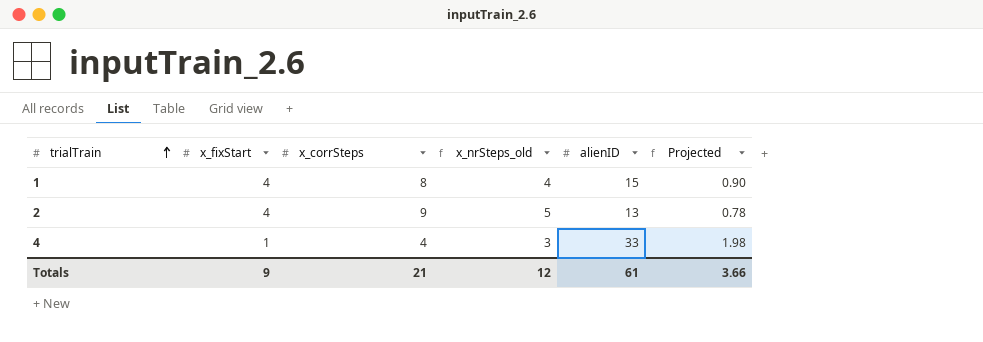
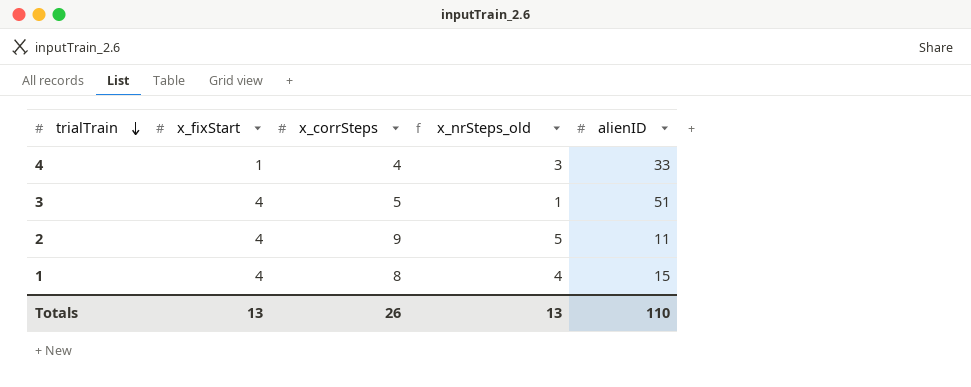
row order: trialTrain ascending -> trialTrain descending
column Projected | formula: [alienID] * 0.06 -> none
row 3: none -> 4 | 5 | 1 | 51
2 | alienID: 13 -> 11
Totals | x_fixStart: 9 -> 13
Totals | x_corrSteps: 21 -> 26
Totals | x_nrSteps_old: 12 -> 13
Totals | alienID: 61 -> 110

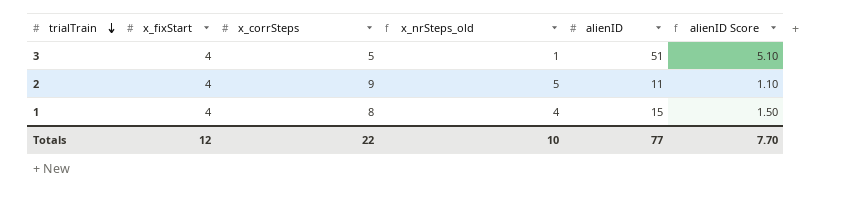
column alienID Score | formula: none -> [alienID] * 0.1
row 4: 1 | 4 | 3 | 33 -> none
Totals | x_fixStart: 13 -> 12
Totals | x_corrSteps: 26 -> 22
Totals | x_nrSteps_old: 13 -> 10
Totals | alienID: 110 -> 77

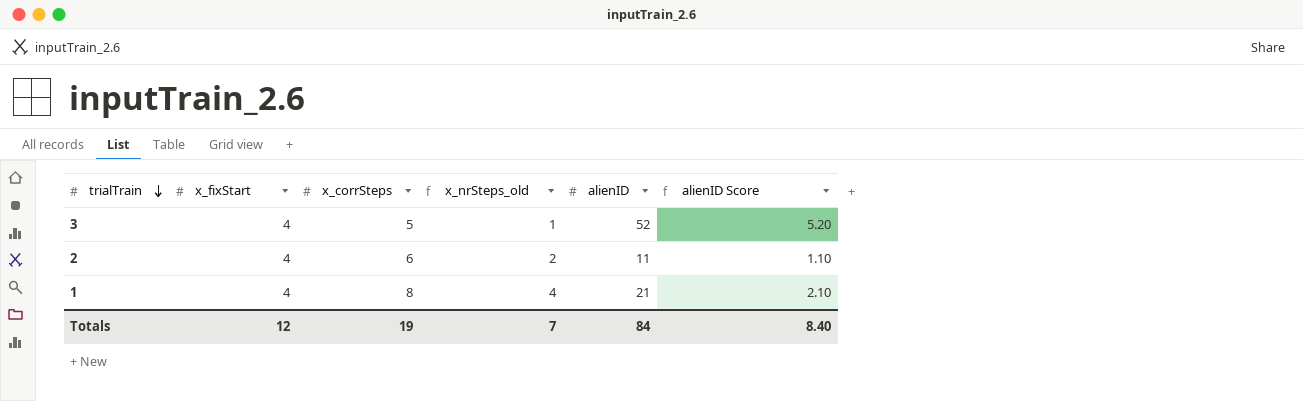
3 | alienID: 51 -> 52
3 | alienID Score: 5.10 -> 5.20
2 | x_corrSteps: 9 -> 6
2 | x_nrSteps_old: 5 -> 2
1 | alienID: 15 -> 21
1 | alienID Score: 1.50 -> 2.10
Totals | x_corrSteps: 22 -> 19
Totals | x_nrSteps_old: 10 -> 7
Totals | alienID: 77 -> 84
Totals | alienID Score: 7.70 -> 8.40

